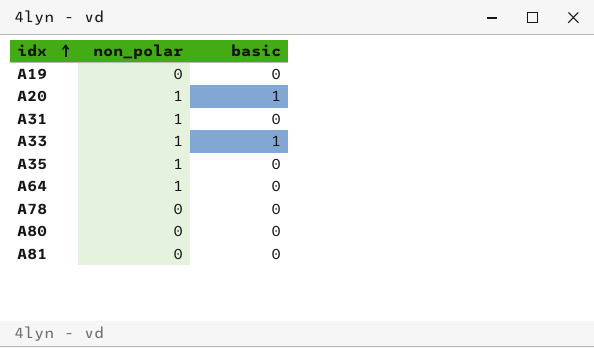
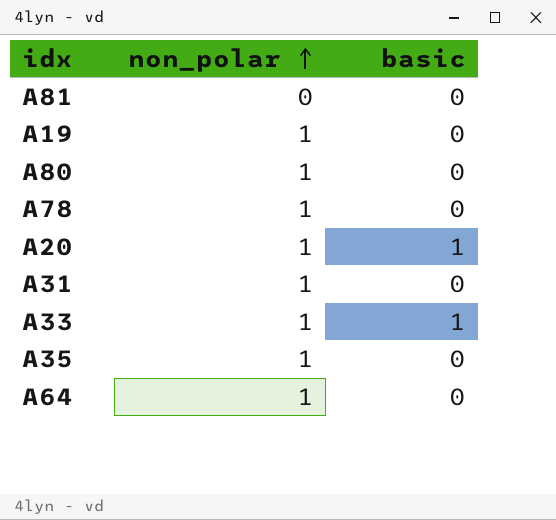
row order: idx ascending -> non_polar ascending
A19 | non_polar: 0 -> 1
A80 | non_polar: 0 -> 1
A78 | non_polar: 0 -> 1

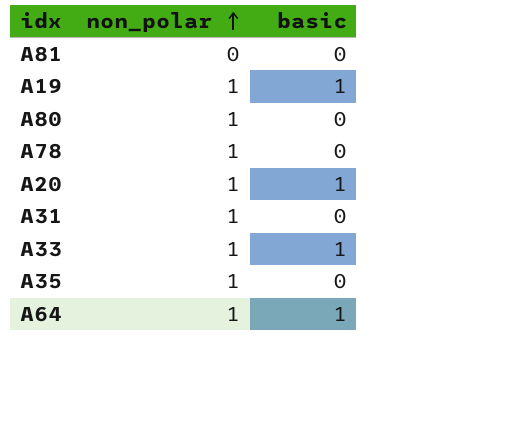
A19 | basic: 0 -> 1
A64 | basic: 0 -> 1

